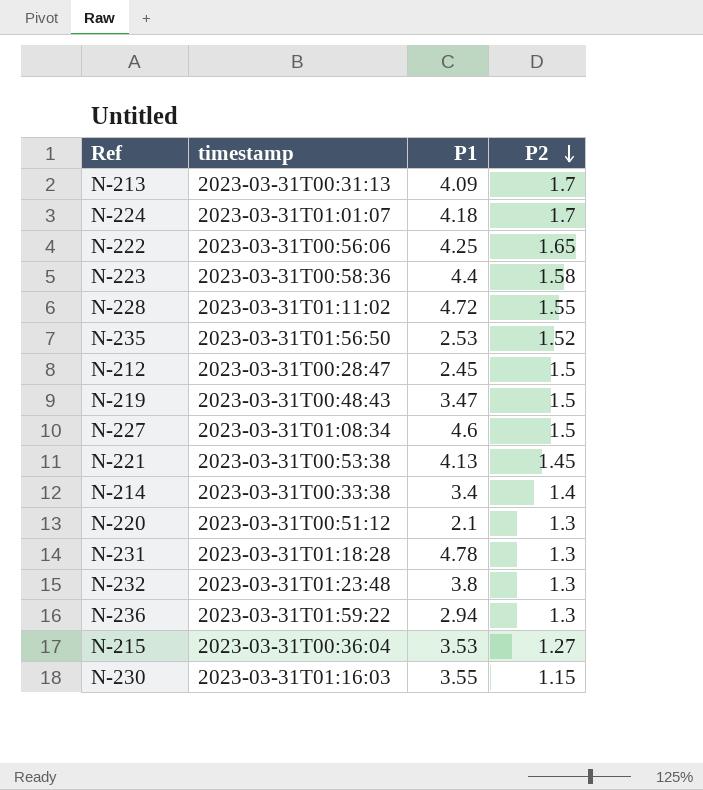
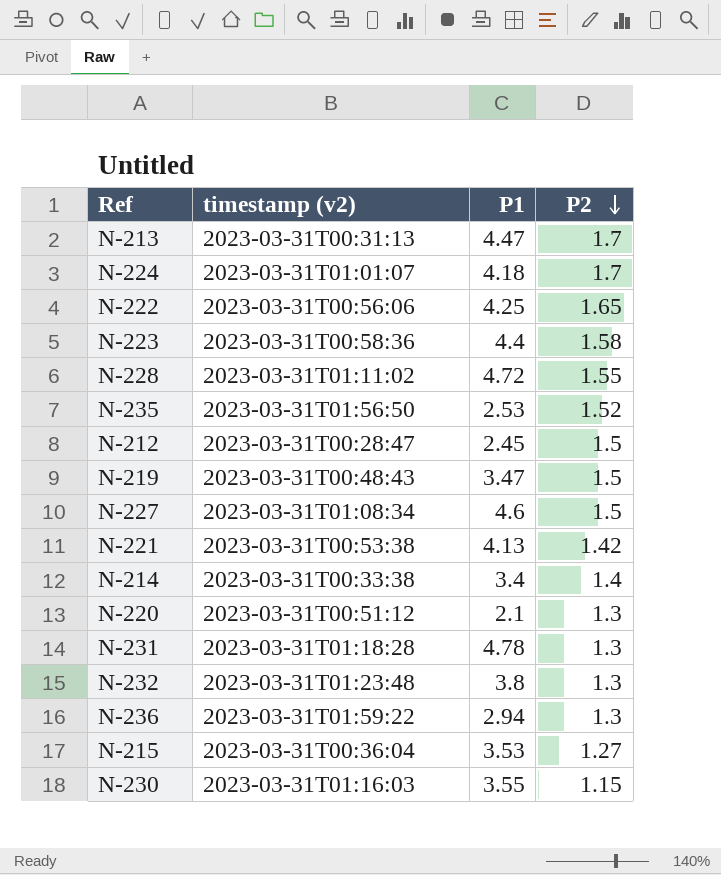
column name: timestamp -> timestamp (v2)
N-213 | P1: 4.09 -> 4.47
N-221 | P2: 1.45 -> 1.42

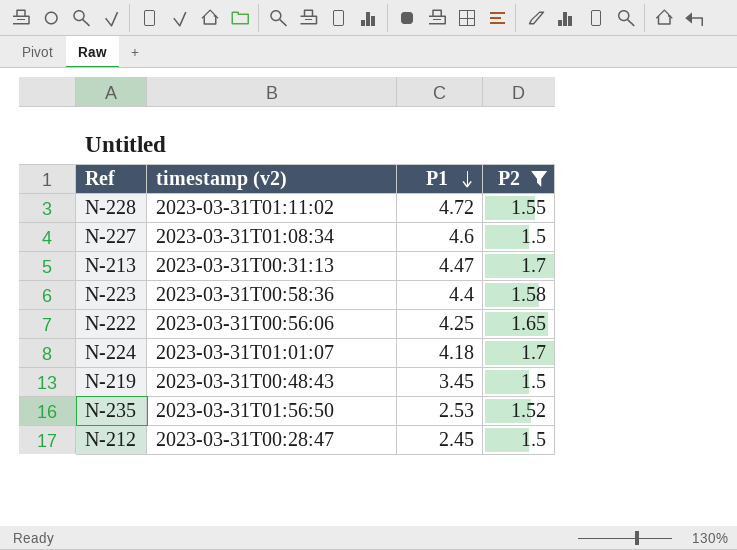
filter: none -> P2 >= 1.5
row order: P2 descending -> P1 descending
N-219 | P1: 3.47 -> 3.45

